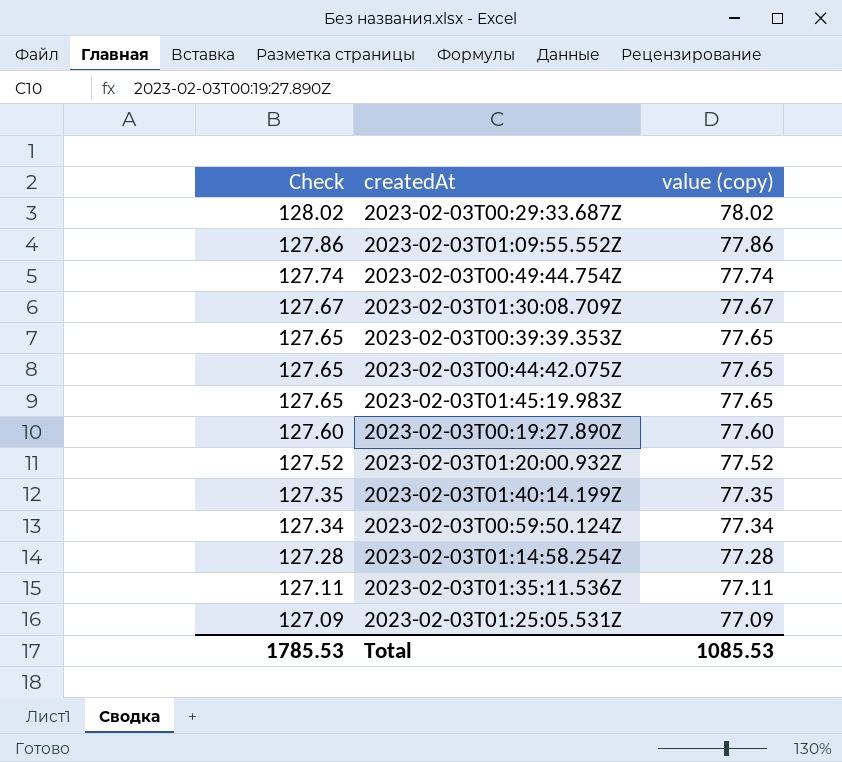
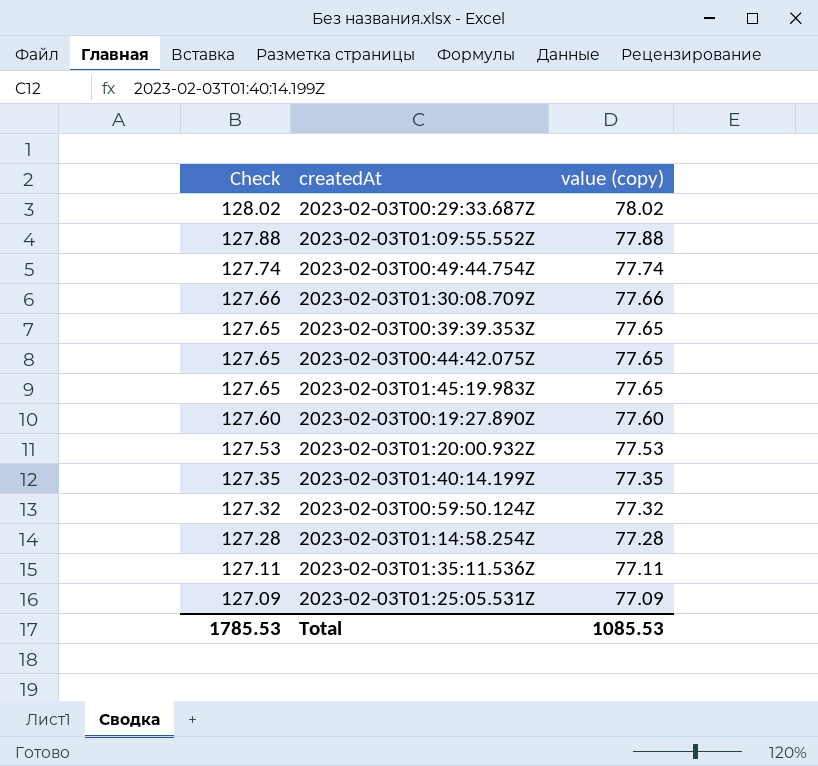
2023-02-03T01:09:55.552Z | Check: 127.86 -> 127.88
2023-02-03T01:09:55.552Z | value (copy): 77.86 -> 77.88
2023-02-03T01:30:08.709Z | Check: 127.67 -> 127.66
2023-02-03T01:30:08.709Z | value (copy): 77.67 -> 77.66
2023-02-03T01:20:00.932Z | Check: 127.52 -> 127.53
2023-02-03T01:20:00.932Z | value (copy): 77.52 -> 77.53
2023-02-03T00:59:50.124Z | Check: 127.34 -> 127.32
2023-02-03T00:59:50.124Z | value (copy): 77.34 -> 77.32

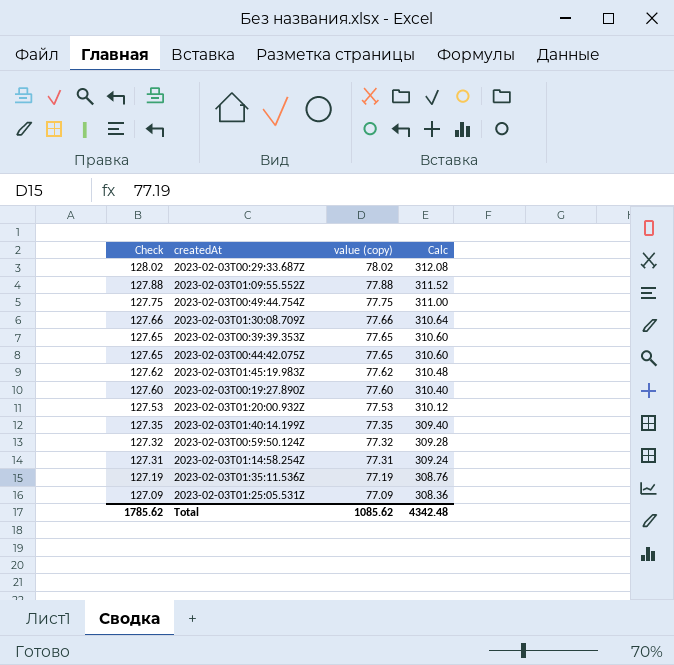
column Calc | formula: none -> [value (copy)] * 4
2023-02-03T00:49:44.754Z | Check: 127.74 -> 127.75
2023-02-03T00:49:44.754Z | value (copy): 77.74 -> 77.75
2023-02-03T01:45:19.983Z | Check: 127.65 -> 127.62
2023-02-03T01:45:19.983Z | value (copy): 77.65 -> 77.62
2023-02-03T01:14:58.254Z | Check: 127.28 -> 127.31
2023-02-03T01:14:58.254Z | value (copy): 77.28 -> 77.31
2023-02-03T01:35:11.536Z | Check: 127.11 -> 127.19
2023-02-03T01:35:11.536Z | value (copy): 77.11 -> 77.19
Total | Check: 1785.53 -> 1785.62
Total | value (copy): 1085.53 -> 1085.62

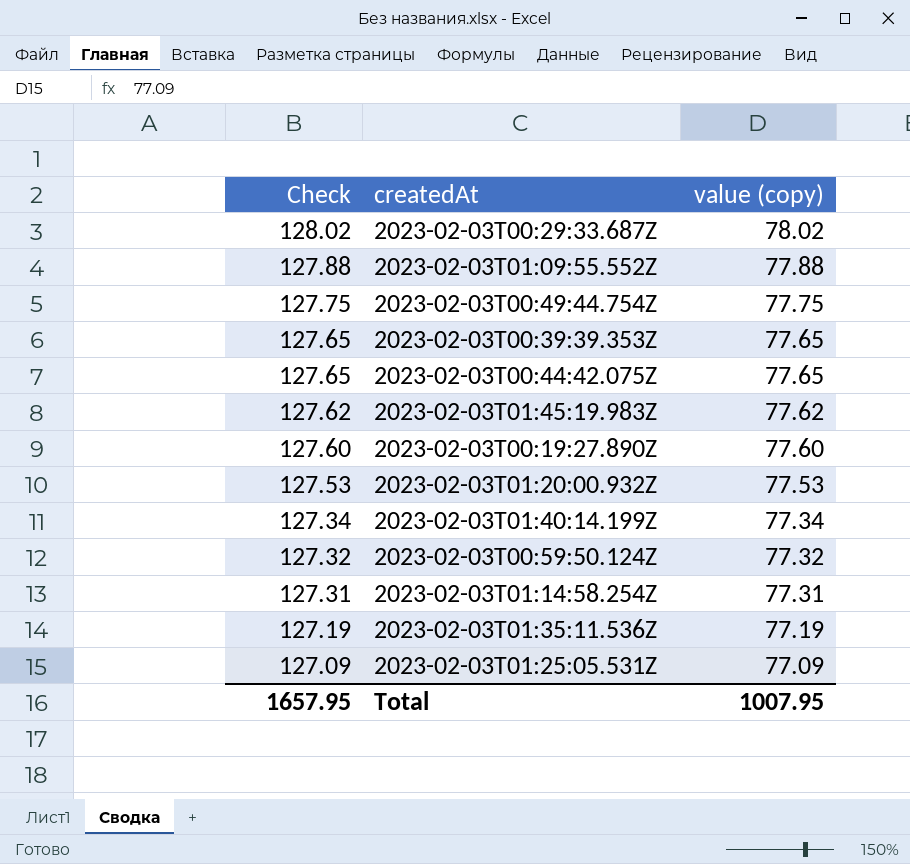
column Calc | formula: [value (copy)] * 4 -> none
row 2023-02-03T01:30:08.709Z: 127.66 | 77.66 | 310.64 -> none
2023-02-03T01:40:14.199Z | Check: 127.35 -> 127.34
2023-02-03T01:40:14.199Z | value (copy): 77.35 -> 77.34
Total | Check: 1785.62 -> 1657.95
Total | value (copy): 1085.62 -> 1007.95

